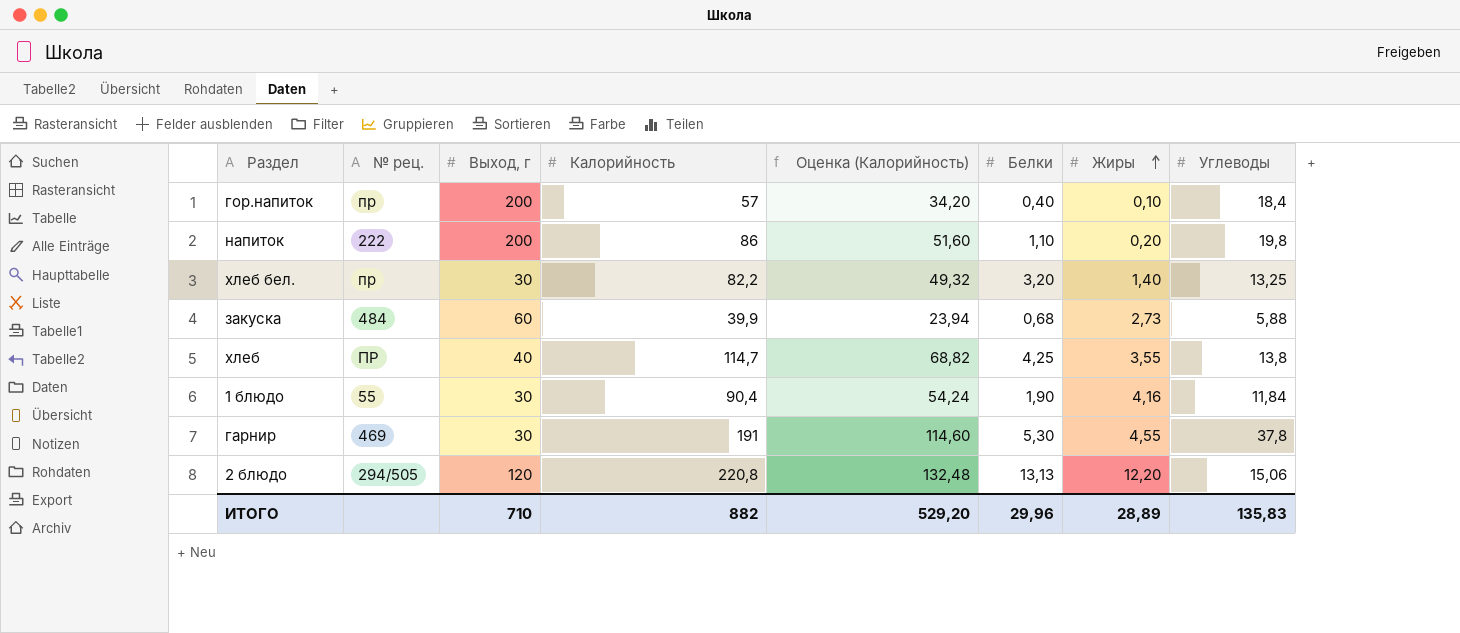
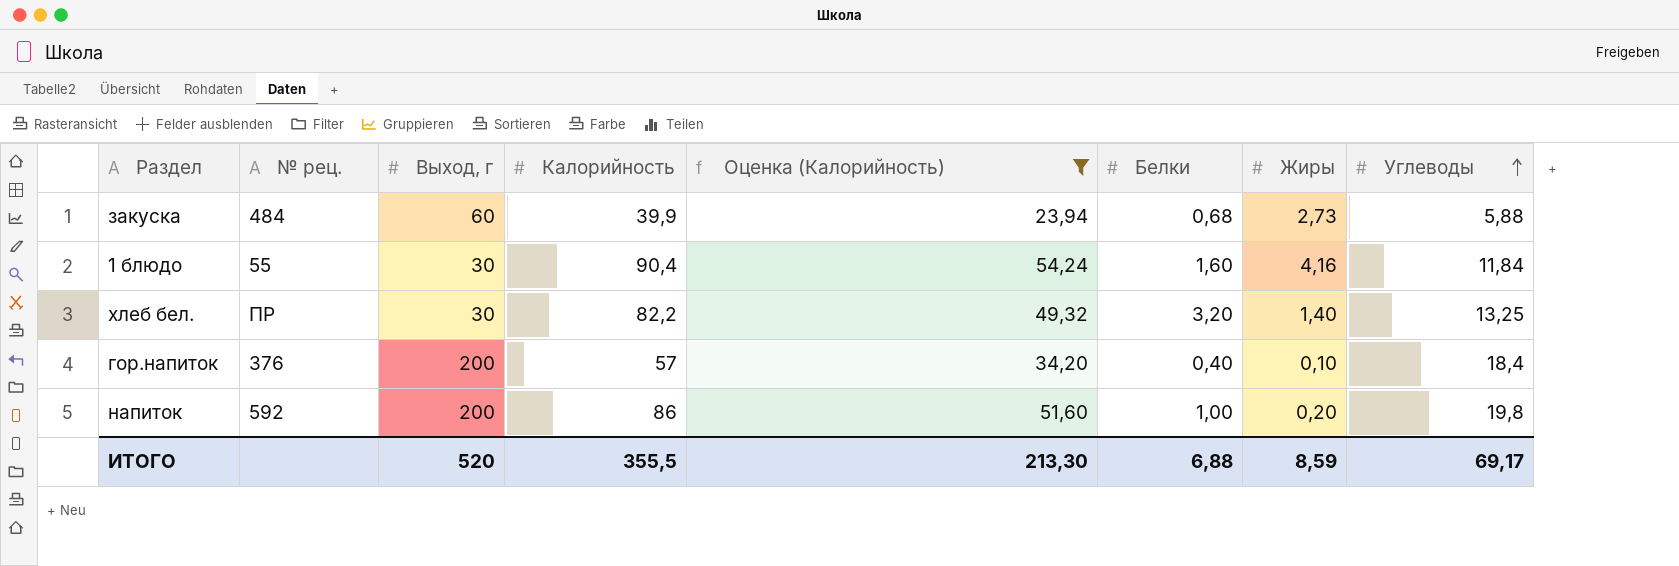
filter: none -> Оценка (Калорийность) <= 54,24
row order: Жиры ascending -> Углеводы ascending
1 блюдо | Белки: 1,90 -> 1,60
хлеб бел. | № рец.: пр -> ПР
гор.напиток | № рец.: пр -> 376
напиток | № рец.: 222 -> 592
напиток | Белки: 1,10 -> 1,00
ИТОГО | Выход, г: 710 -> 520
ИТОГО | Калорийность: 882 -> 355,5
ИТОГО | Оценка (Калорийность): 529,20 -> 213,30
ИТОГО | Белки: 29,96 -> 6,88
ИТОГО | Жиры: 28,89 -> 8,59
ИТОГО | Углеводы: 135,83 -> 69,17

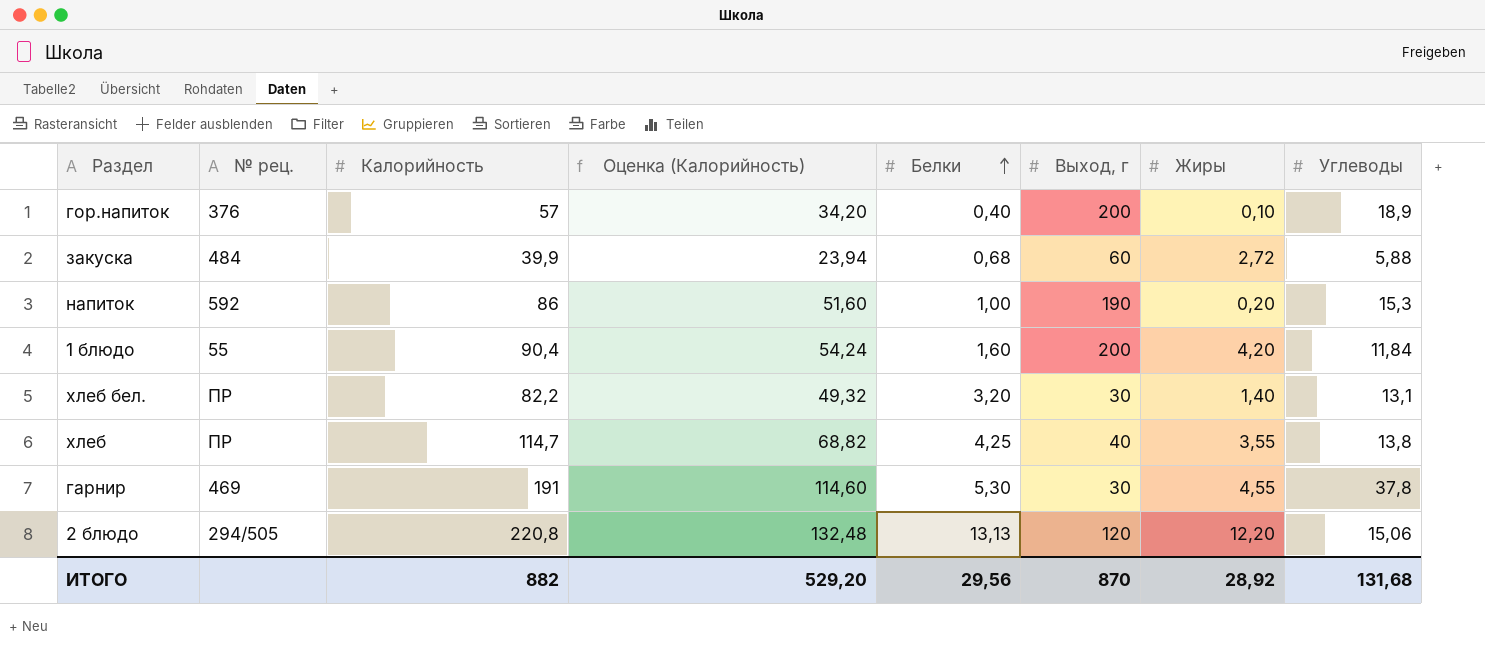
filter: Оценка (Калорийность) <= 54,24 -> none
row order: Углеводы ascending -> Белки ascending
column Выход, г | position: 3 -> 6
гор.напиток | Углеводы: 18,4 -> 18,9
закуска | Жиры: 2,73 -> 2,72
напиток | Выход, г: 200 -> 190
напиток | Углеводы: 19,8 -> 15,3
1 блюдо | Выход, г: 30 -> 200
1 блюдо | Жиры: 4,16 -> 4,20
хлеб бел. | Углеводы: 13,25 -> 13,1
ИТОГО | Калорийность: 355,5 -> 882
ИТОГО | Оценка (Калорийность): 213,30 -> 529,20
ИТОГО | Белки: 6,88 -> 29,56
ИТОГО | Выход, г: 520 -> 870
ИТОГО | Жиры: 8,59 -> 28,92
ИТОГО | Углеводы: 69,17 -> 131,68

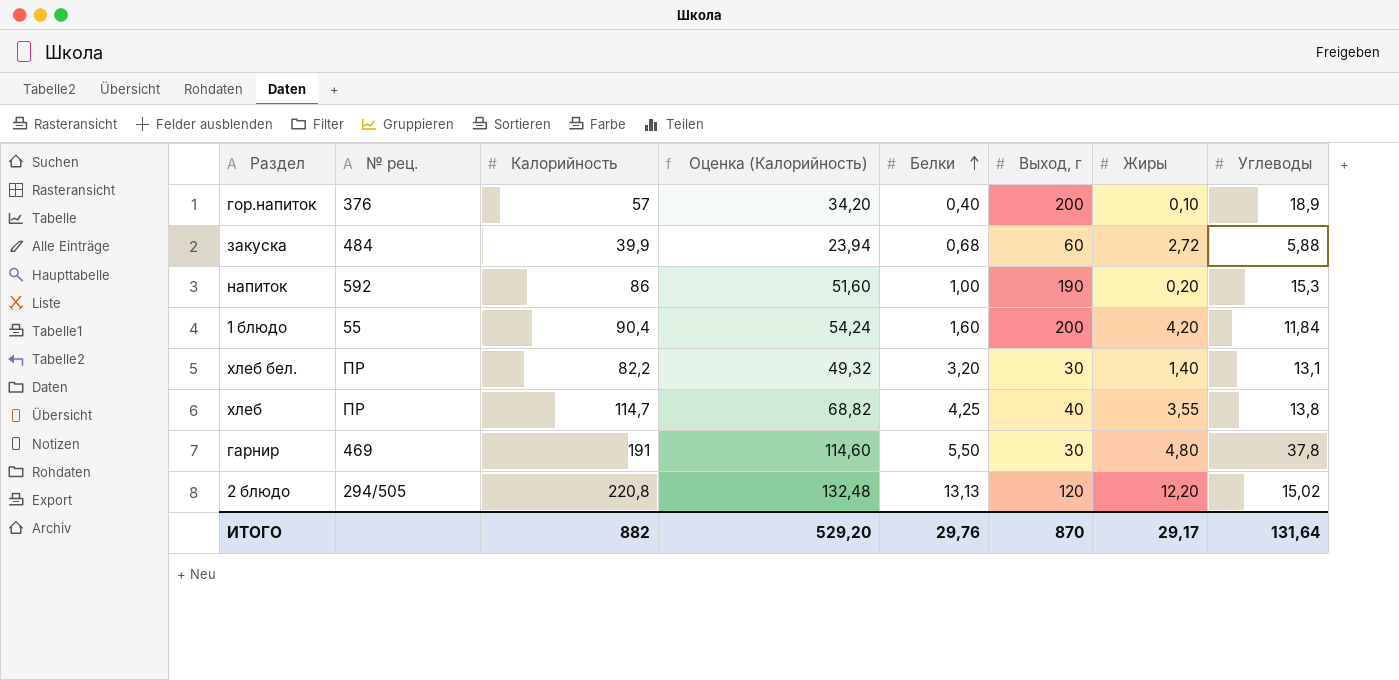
гарнир | Белки: 5,30 -> 5,50
гарнир | Жиры: 4,55 -> 4,80
2 блюдо | Углеводы: 15,06 -> 15,02
ИТОГО | Белки: 29,56 -> 29,76
ИТОГО | Жиры: 28,92 -> 29,17
ИТОГО | Углеводы: 131,68 -> 131,64

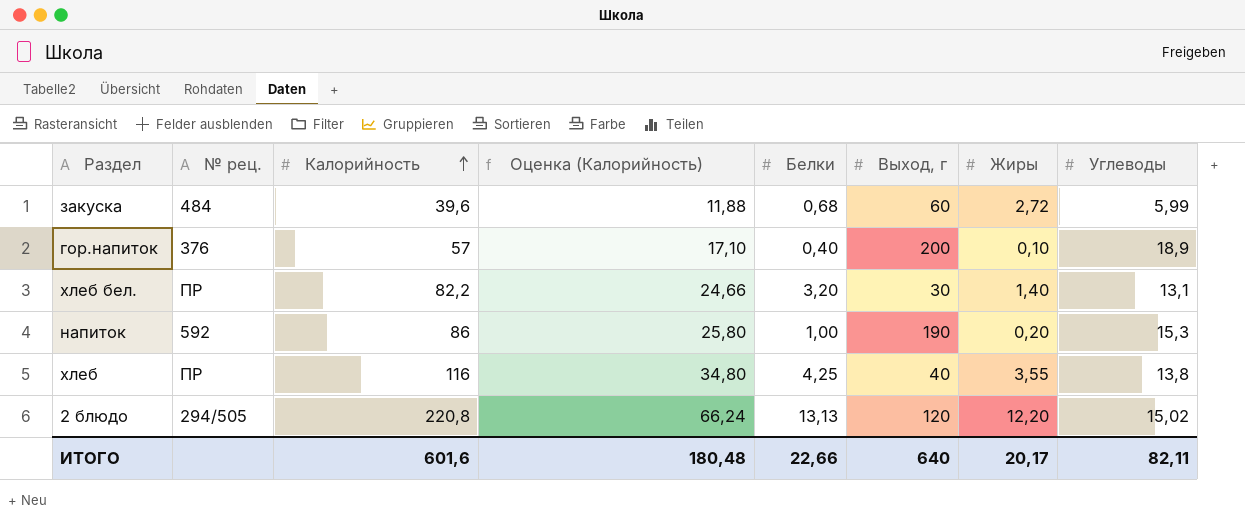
row order: Белки ascending -> Калорийность ascending
column Оценка (Калорийность) | formula: [Калорийность] * 0,6 -> [Калорийность] * 0,3
row 1 блюдо: 55 | 90,4 | 54,24 | 1,60 | 200 | 4,20 | 11,84 -> none
row гарнир: 469 | 191 | 114,60 | 5,50 | 30 | 4,80 | 37,8 -> none
закуска | Калорийность: 39,9 -> 39,6
закуска | Углеводы: 5,88 -> 5,99
хлеб | Калорийность: 114,7 -> 116
ИТОГО | Калорийность: 882 -> 601,6
ИТОГО | Оценка (Калорийность): 529,20 -> 180,48
ИТОГО | Белки: 29,76 -> 22,66
ИТОГО | Выход, г: 870 -> 640
ИТОГО | Жиры: 29,17 -> 20,17
ИТОГО | Углеводы: 131,64 -> 82,11

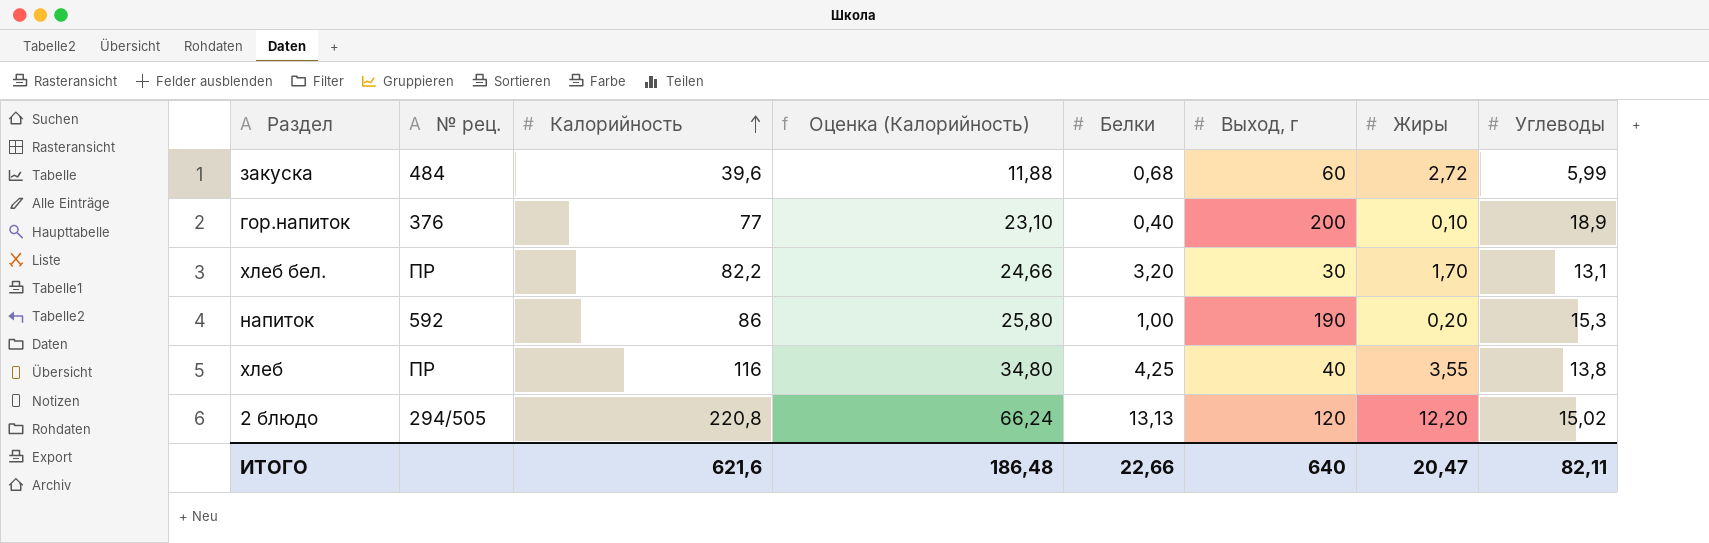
гор.напиток | Калорийность: 57 -> 77
гор.напиток | Оценка (Калорийность): 17,10 -> 23,10
хлеб бел. | Жиры: 1,40 -> 1,70
ИТОГО | Калорийность: 601,6 -> 621,6
ИТОГО | Оценка (Калорийность): 180,48 -> 186,48
ИТОГО | Жиры: 20,17 -> 20,47

